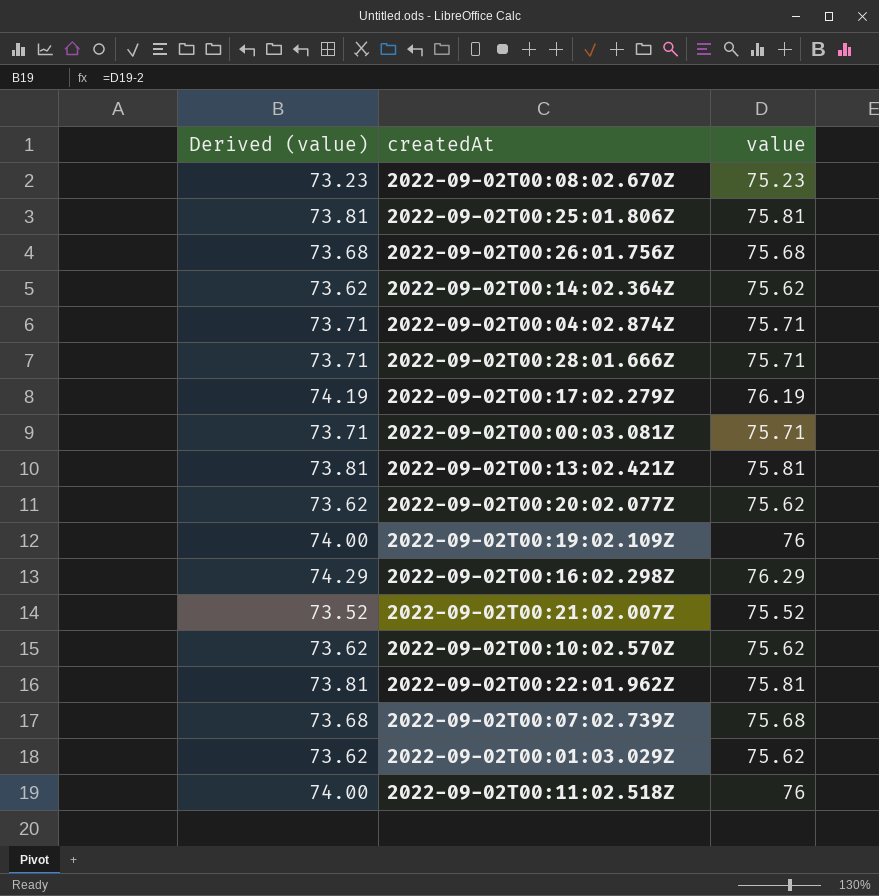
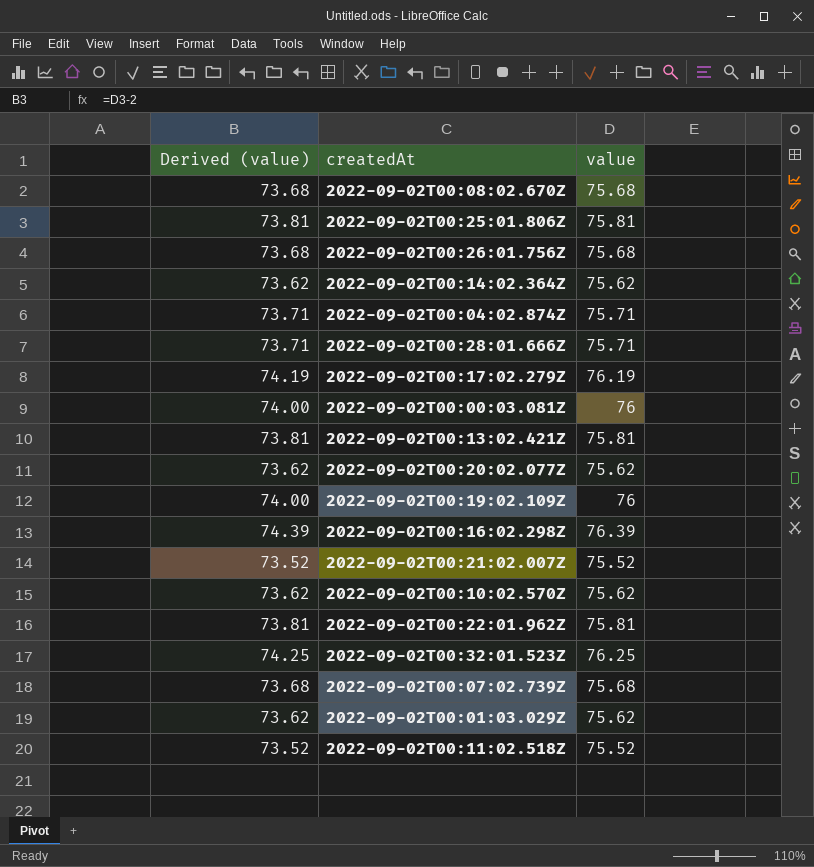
2022-09-02T00:08:02.670Z | Derived (value): 73.23 -> 73.68
2022-09-02T00:08:02.670Z | value: 75.23 -> 75.68
2022-09-02T00:00:03.081Z | Derived (value): 73.71 -> 74.00
2022-09-02T00:00:03.081Z | value: 75.71 -> 76
2022-09-02T00:16:02.298Z | Derived (value): 74.29 -> 74.39
2022-09-02T00:16:02.298Z | value: 76.29 -> 76.39
row 2022-09-02T00:32:01.523Z: none -> 74.25 | 76.25
2022-09-02T00:11:02.518Z | Derived (value): 74.00 -> 73.52
2022-09-02T00:11:02.518Z | value: 76 -> 75.52

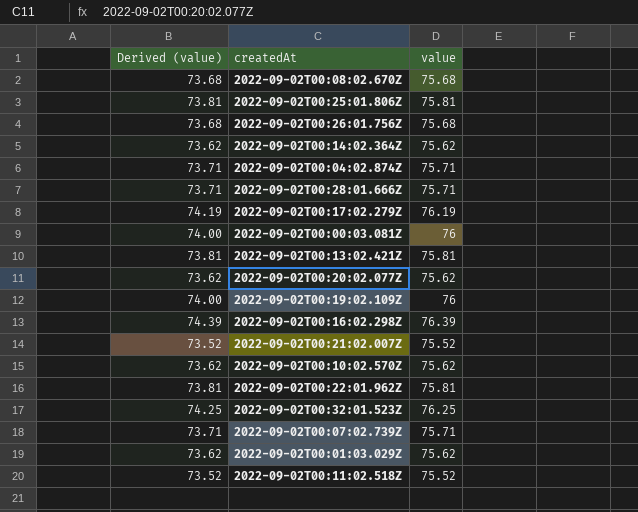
2022-09-02T00:07:02.739Z | Derived (value): 73.68 -> 73.71
2022-09-02T00:07:02.739Z | value: 75.68 -> 75.71

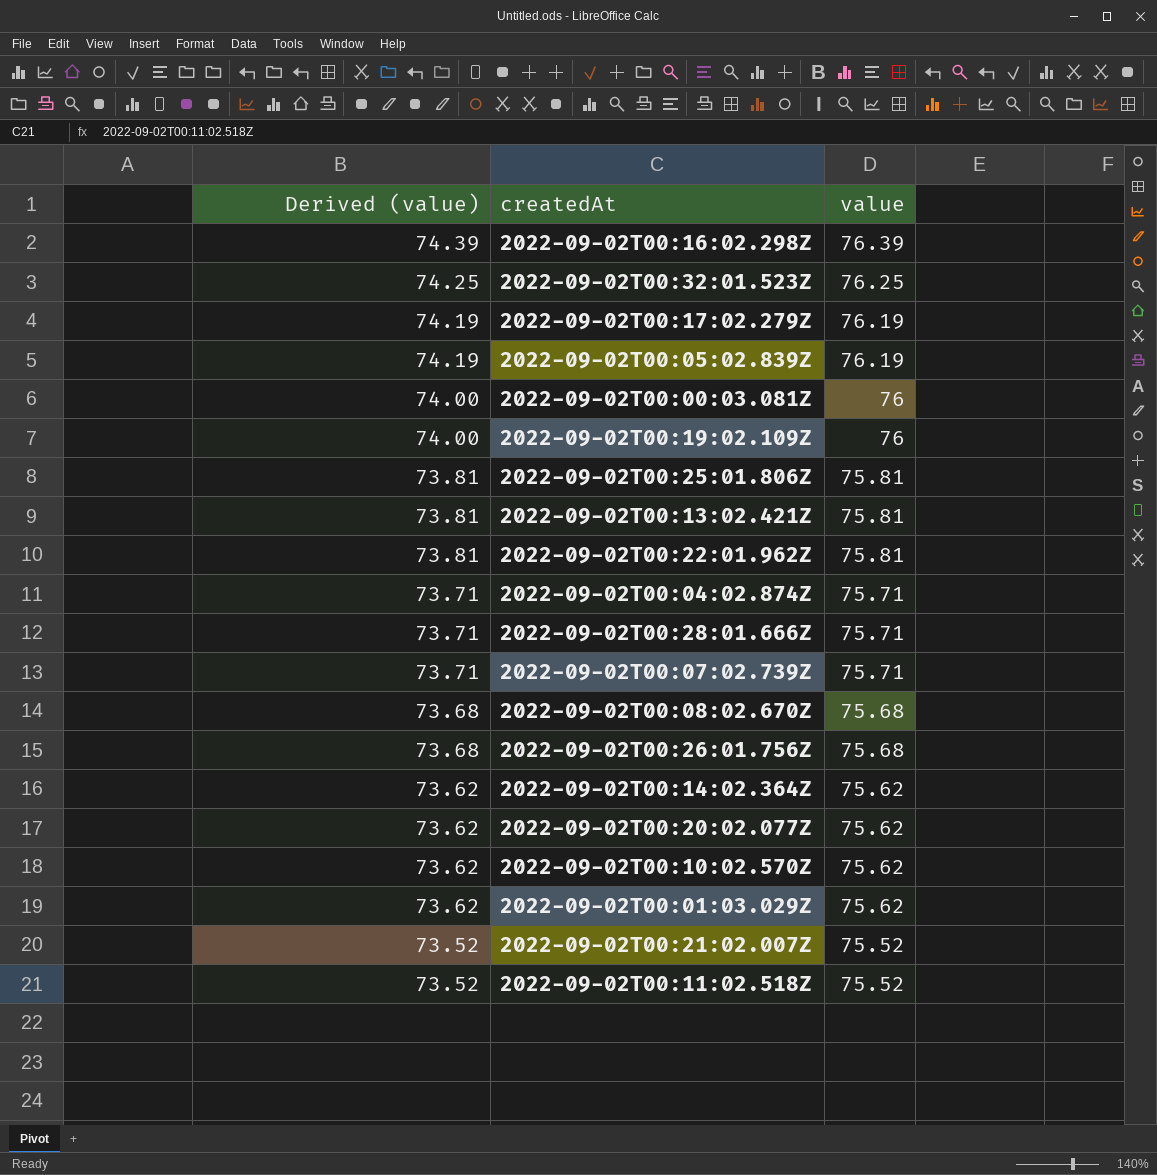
row order: none -> Derived (value) descending
row 2022-09-02T00:05:02.839Z: none -> 74.19 | 76.19

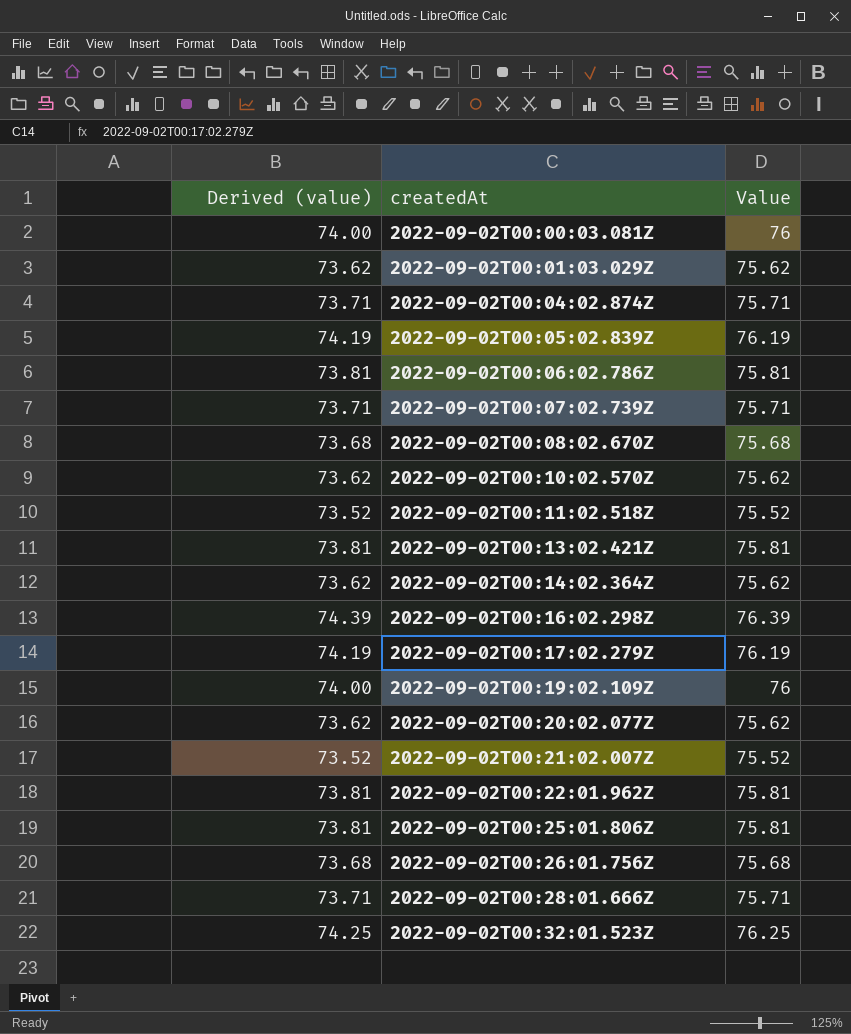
row order: Derived (value) descending -> createdAt ascending
column name: value -> Value
row 2022-09-02T00:06:02.786Z: none -> 73.81 | 75.81

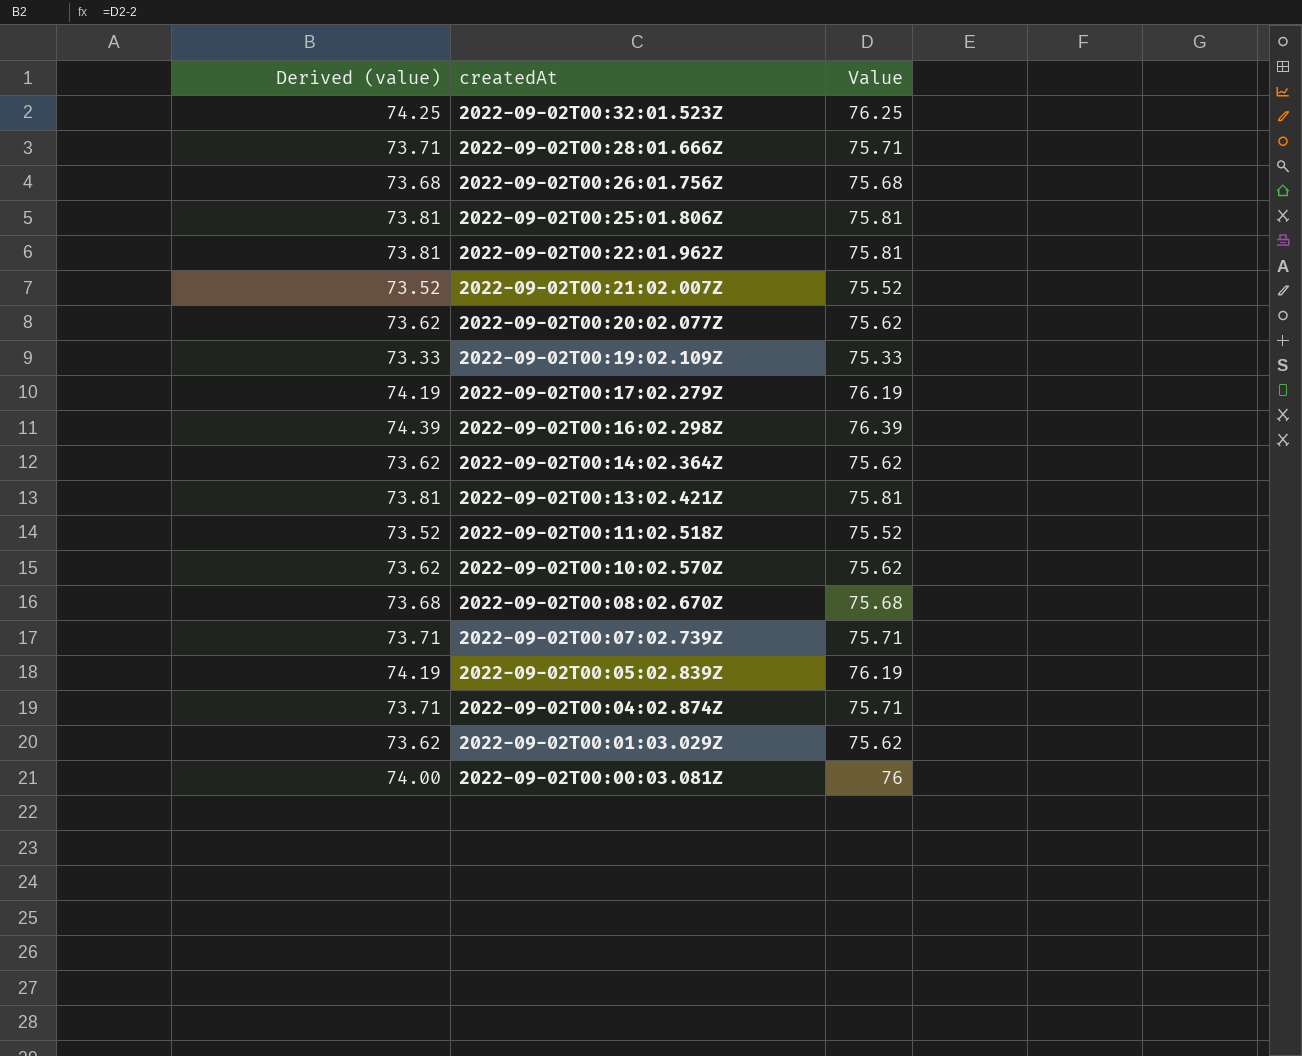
row order: createdAt ascending -> createdAt descending
row 2022-09-02T00:06:02.786Z: 73.81 | 75.81 -> none
2022-09-02T00:19:02.109Z | Derived (value): 74.00 -> 73.33
2022-09-02T00:19:02.109Z | Value: 76 -> 75.33

